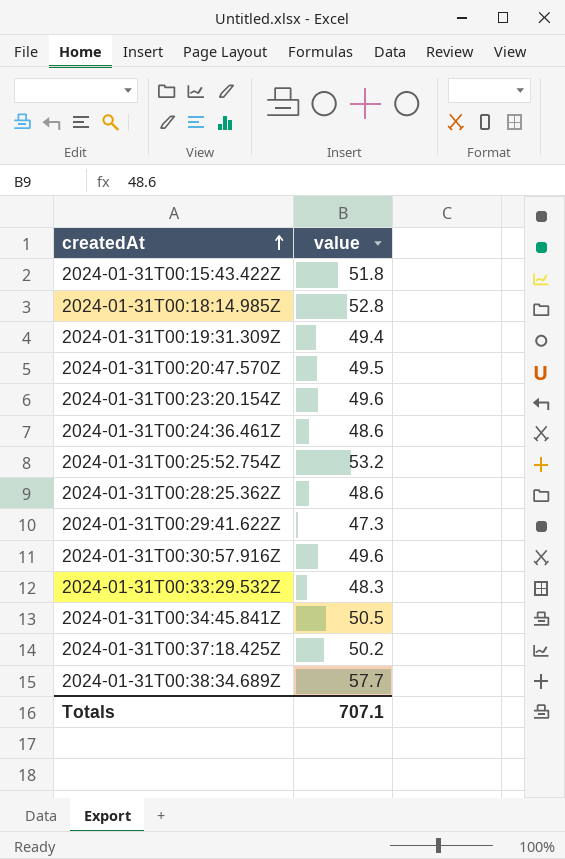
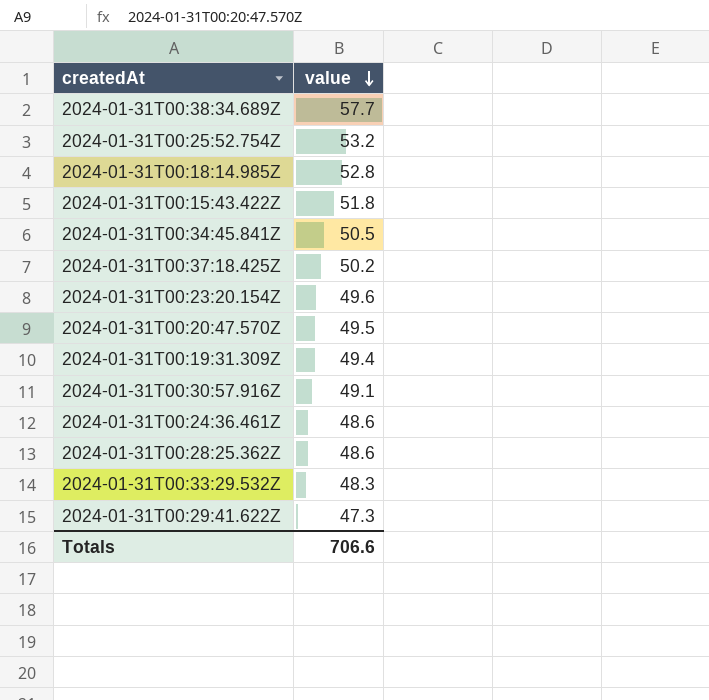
row order: createdAt ascending -> value descending
2024-01-31T00:30:57.916Z | value: 49.6 -> 49.1
Totals | value: 707.1 -> 706.6

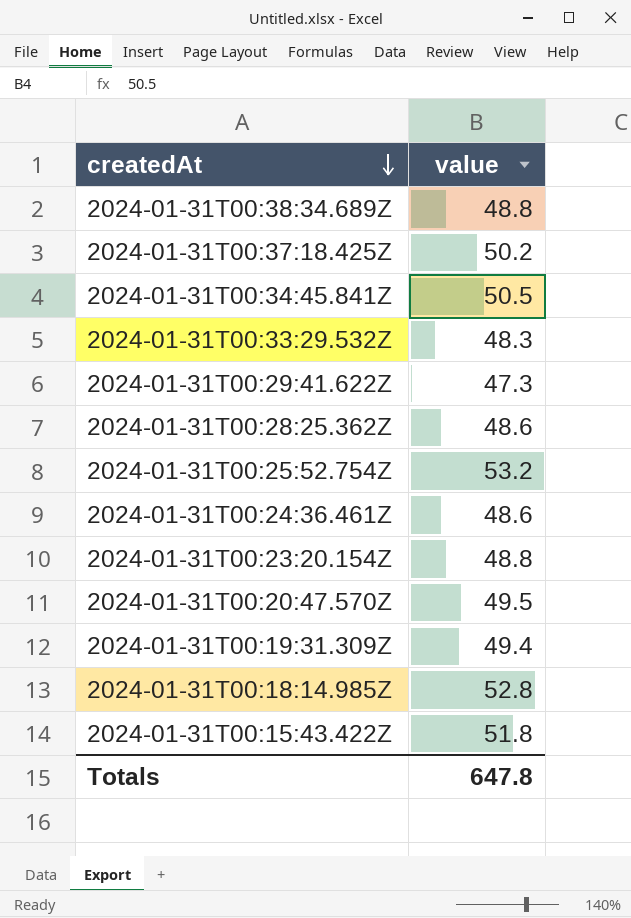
row order: value descending -> createdAt descending
row 2024-01-31T00:30:57.916Z: 49.1 -> none
2024-01-31T00:38:34.689Z | value: 57.7 -> 48.8
2024-01-31T00:23:20.154Z | value: 49.6 -> 48.8
Totals | value: 706.6 -> 647.8

